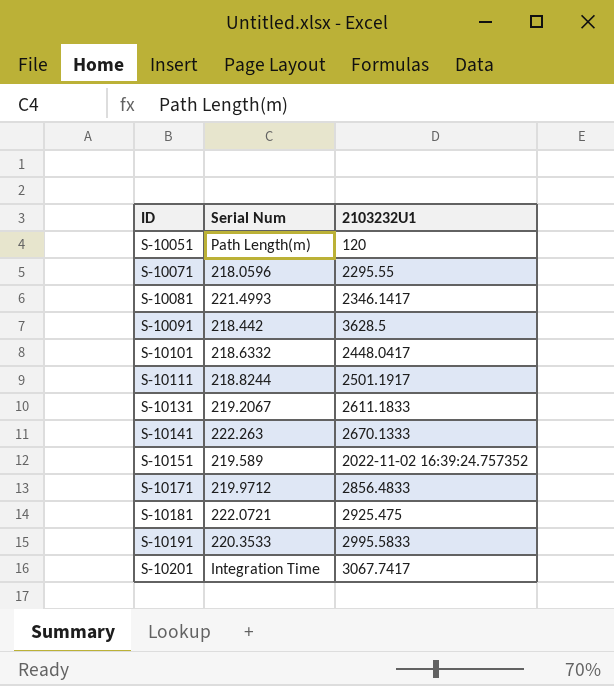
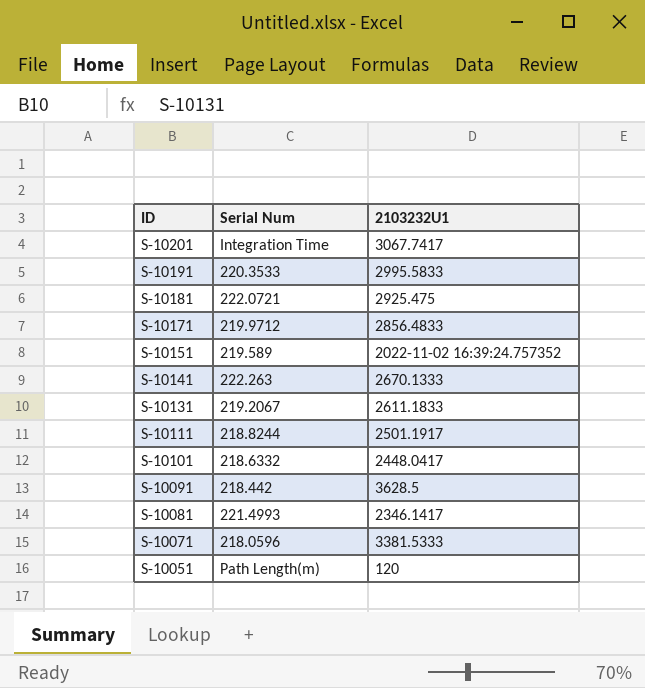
row order: ID ascending -> ID descending
S-10071 | 2103232U1: 2295.55 -> 3381.5333

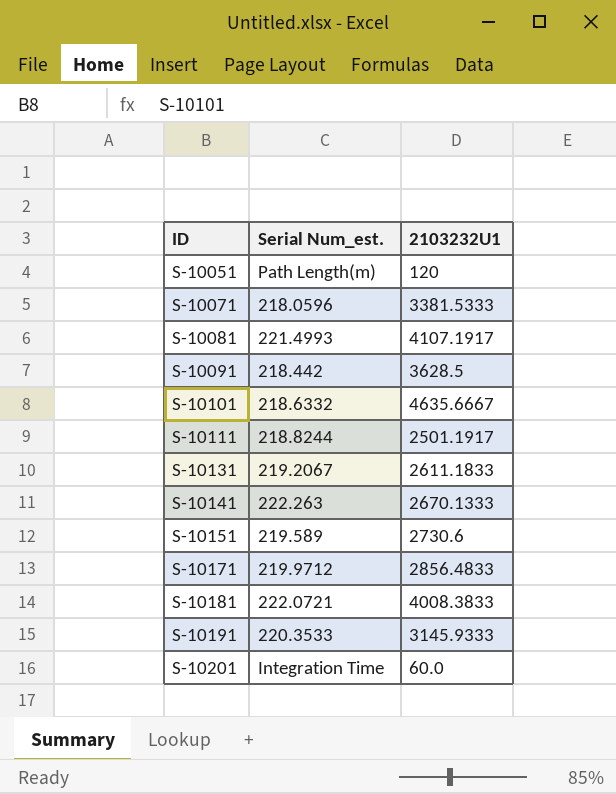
row order: ID descending -> ID ascending
column name: Serial Num -> Serial Num_est.
S-10081 | 2103232U1: 2346.1417 -> 4107.1917
S-10101 | 2103232U1: 2448.0417 -> 4635.6667
S-10151 | 2103232U1: 2022-11-02 16:39:24.757352 -> 2730.6
S-10181 | 2103232U1: 2925.475 -> 4008.3833
S-10191 | 2103232U1: 2995.5833 -> 3145.9333
S-10201 | 2103232U1: 3067.7417 -> 60.0

